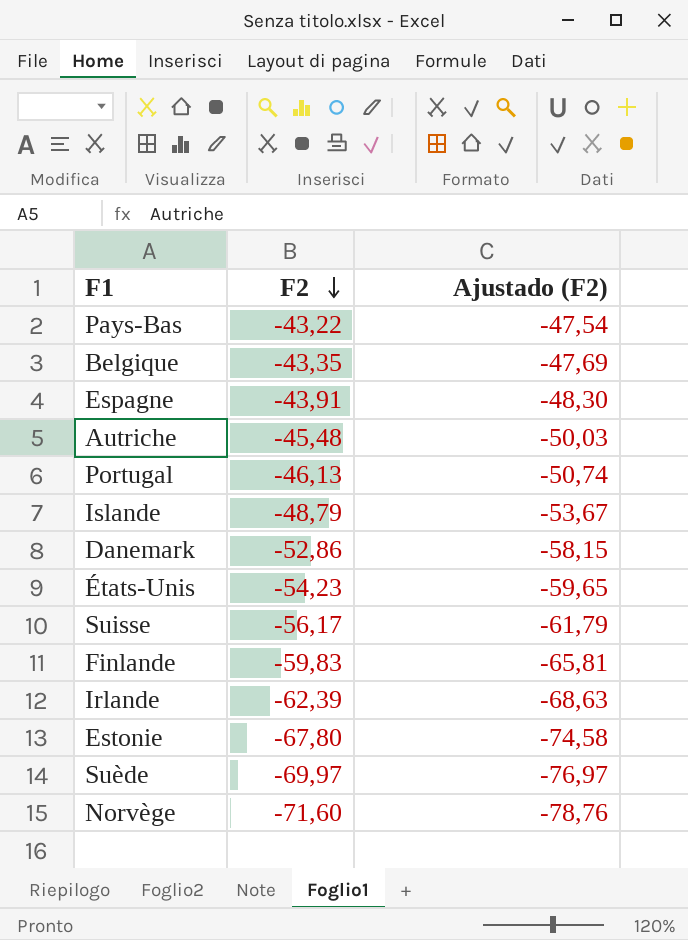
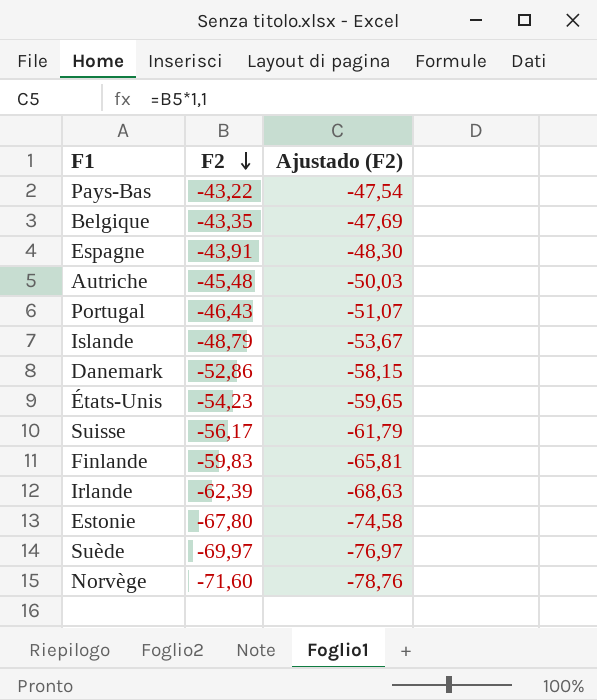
Portugal | F2: -46,13 -> -46,43
Portugal | Ajustado (F2): -50,74 -> -51,07

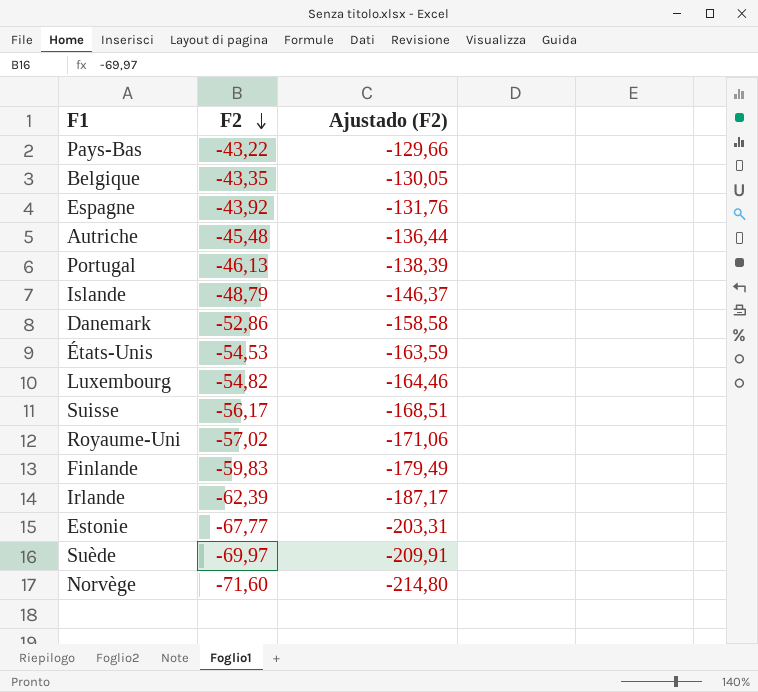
column Ajustado (F2) | formula: [F2] * 1,1 -> [F2] * 3
Espagne | F2: -43,91 -> -43,92
Portugal | F2: -46,43 -> -46,13
États-Unis | F2: -54,23 -> -54,53
row Luxembourg: none -> -54,82 | -164,46
row Royaume-Uni: none -> -57,02 | -171,06
Estonie | F2: -67,80 -> -67,77

